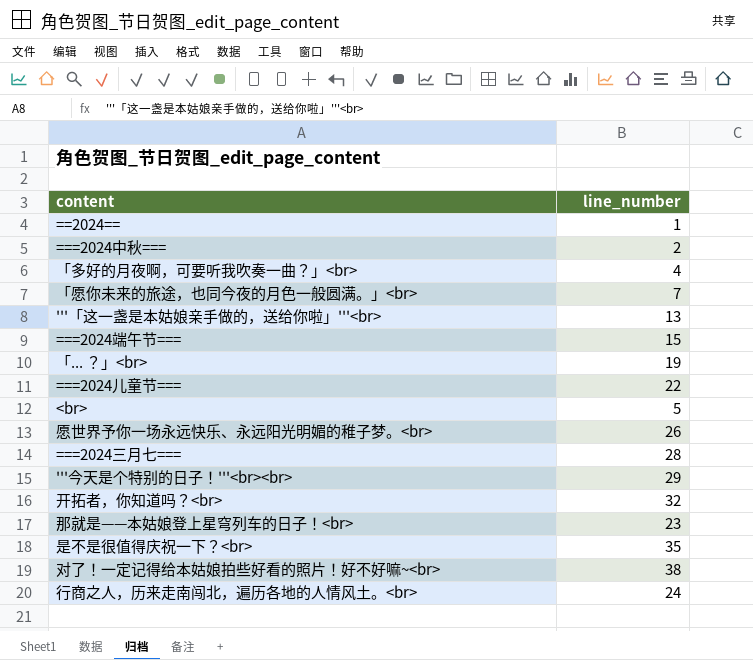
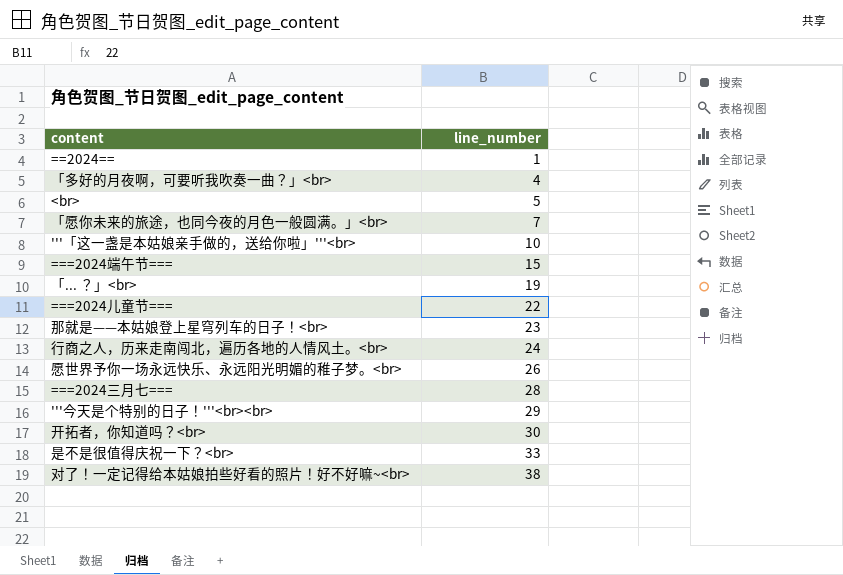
row order: none -> line_number ascending
row ===2024中秋===: 2 -> none
'''「这一盏是本姑娘亲手做的，送给你啦」'''<br> | line_number: 13 -> 10
开拓者，你知道吗？<br> | line_number: 32 -> 30
是不是很值得庆祝一下？<br> | line_number: 35 -> 33

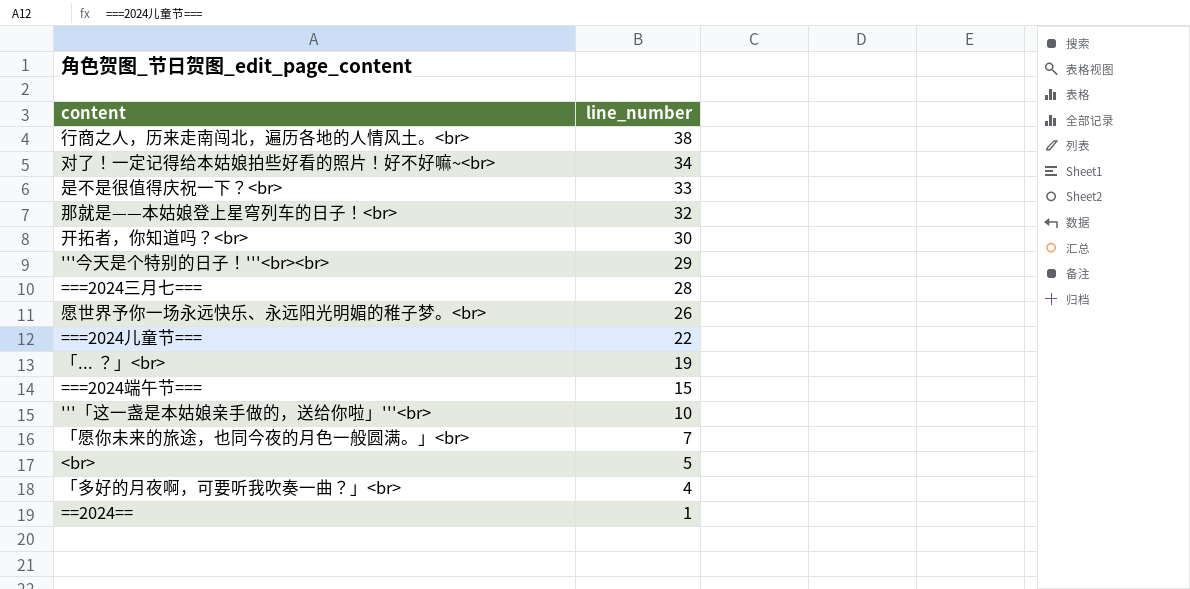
row order: line_number ascending -> line_number descending
行商之人，历来走南闯北，遍历各地的人情风土。<br> | line_number: 24 -> 38
对了！一定记得给本姑娘拍些好看的照片！好不好嘛~<br> | line_number: 38 -> 34
那就是——本姑娘登上星穹列车的日子！<br> | line_number: 23 -> 32

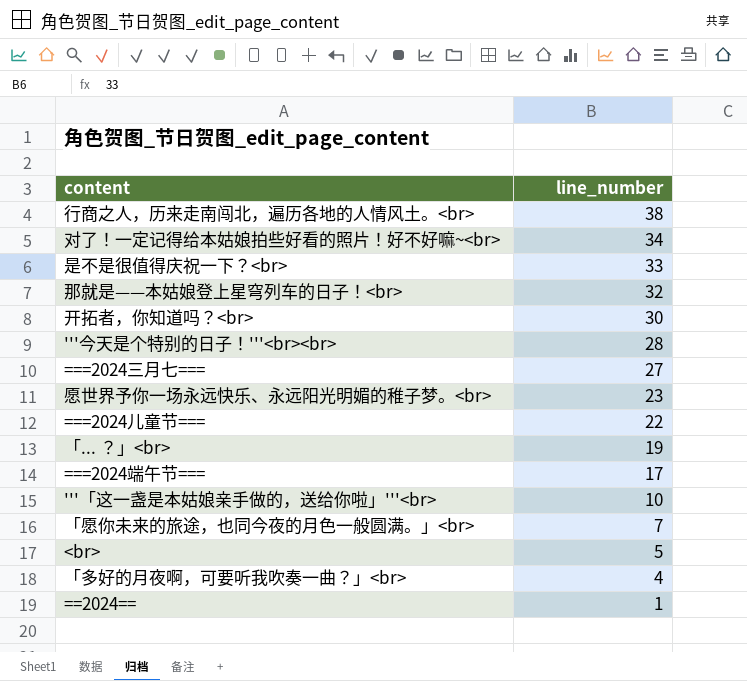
'''今天是个特别的日子！'''<br><br> | line_number: 29 -> 28
===2024三月七=== | line_number: 28 -> 27
愿世界予你一场永远快乐、永远阳光明媚的稚子梦。<br> | line_number: 26 -> 23
===2024端午节=== | line_number: 15 -> 17

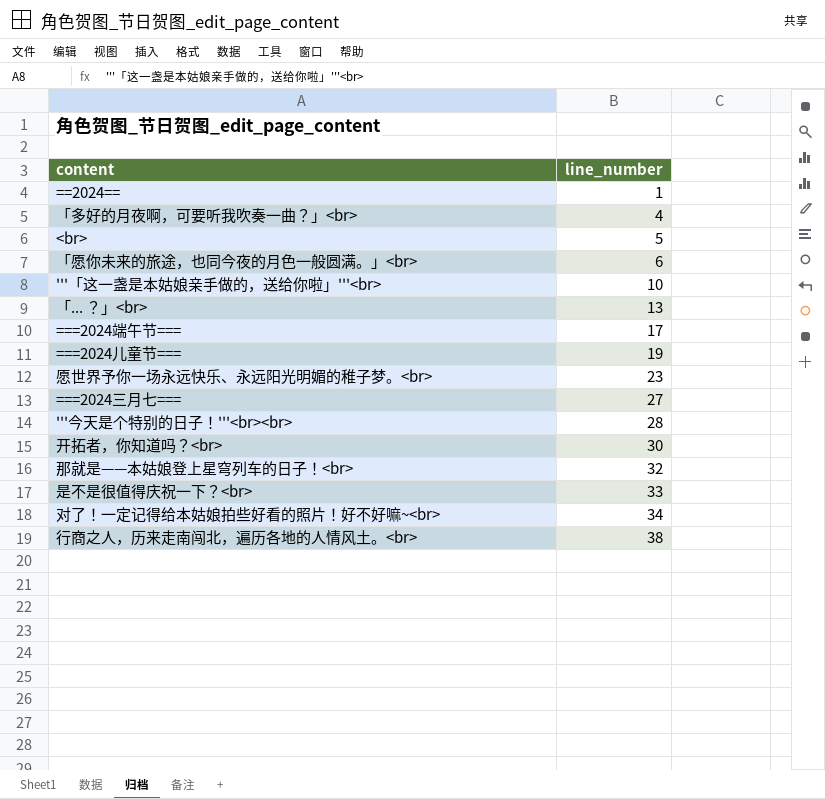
row order: line_number descending -> line_number ascending
「愿你未来的旅途，也同今夜的月色一般圆满。」<br> | line_number: 7 -> 6
「... ？」<br> | line_number: 19 -> 13
===2024儿童节=== | line_number: 22 -> 19

